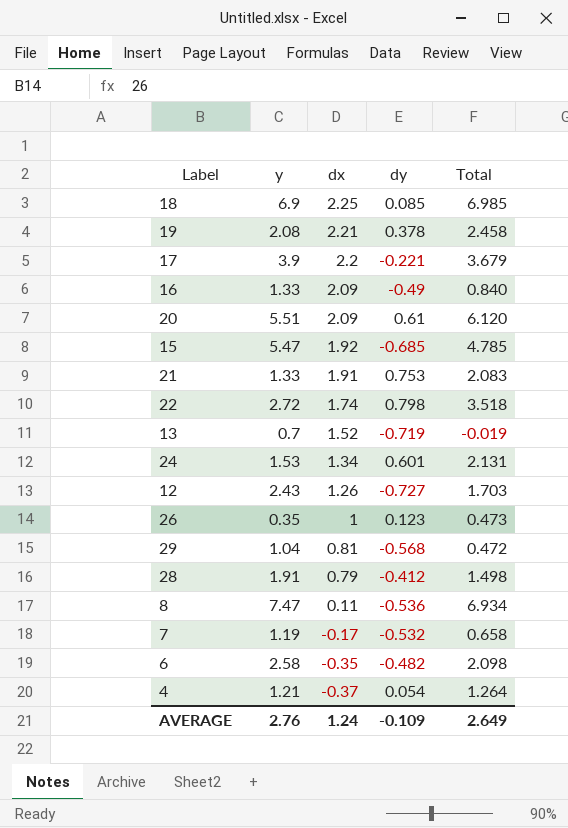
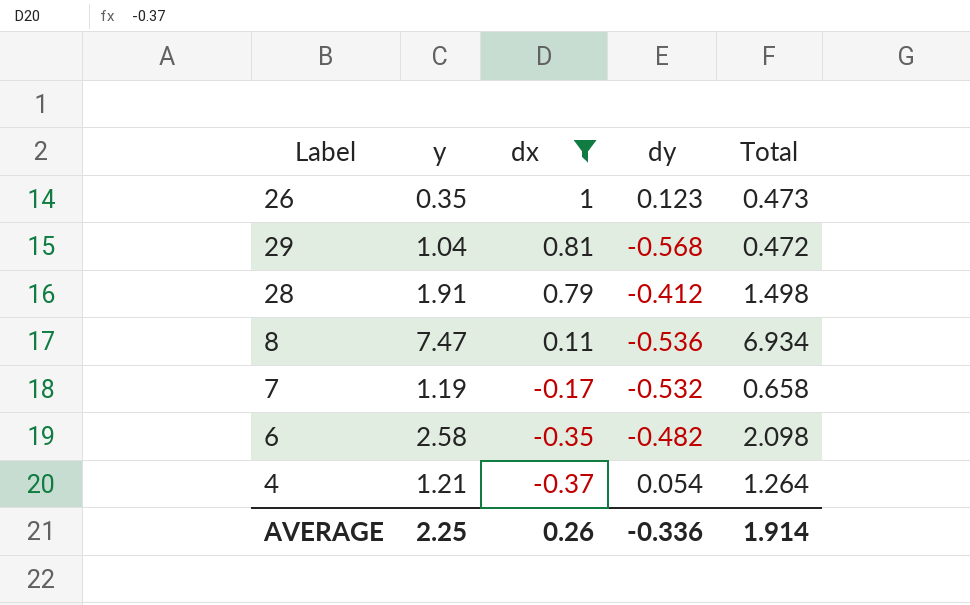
filter: none -> dx <= 1
AVERAGE | y: 2.76 -> 2.25
AVERAGE | dx: 1.24 -> 0.26
AVERAGE | dy: -0.109 -> -0.336
AVERAGE | Total: 2.649 -> 1.914

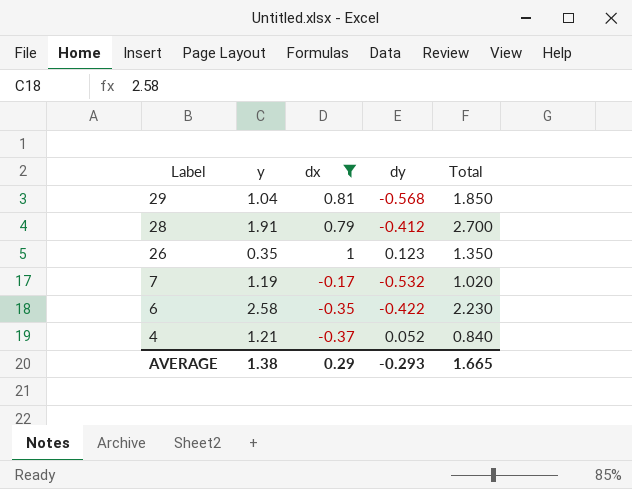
row order: dx descending -> Label descending
column Total | formula: [y] + [dy] -> [y] + [dx]
row 8: 7.47 | 0.11 | -0.536 | 6.934 -> none
6 | dy: -0.482 -> -0.422
4 | dy: 0.054 -> 0.052
AVERAGE | y: 2.25 -> 1.38
AVERAGE | dx: 0.26 -> 0.29
AVERAGE | dy: -0.336 -> -0.293
AVERAGE | Total: 1.914 -> 1.665

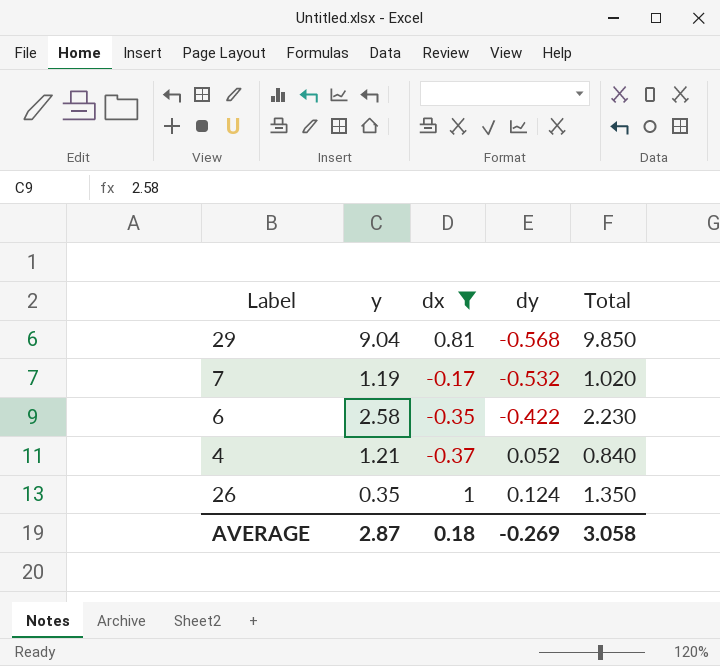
row order: Label descending -> dy ascending
row 28: 1.91 | 0.79 | -0.412 | 2.700 -> none
29 | y: 1.04 -> 9.04
29 | Total: 1.850 -> 9.850
26 | dy: 0.123 -> 0.124
AVERAGE | y: 1.38 -> 2.87
AVERAGE | dx: 0.29 -> 0.18
AVERAGE | dy: -0.293 -> -0.269
AVERAGE | Total: 1.665 -> 3.058

